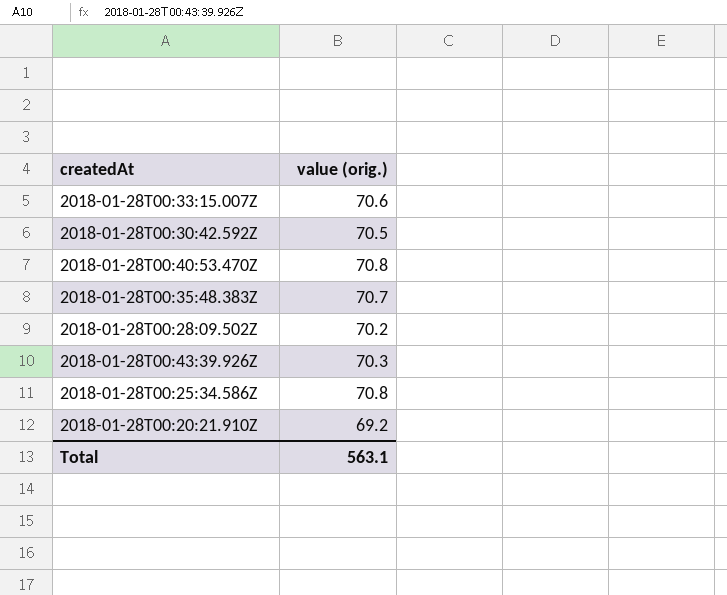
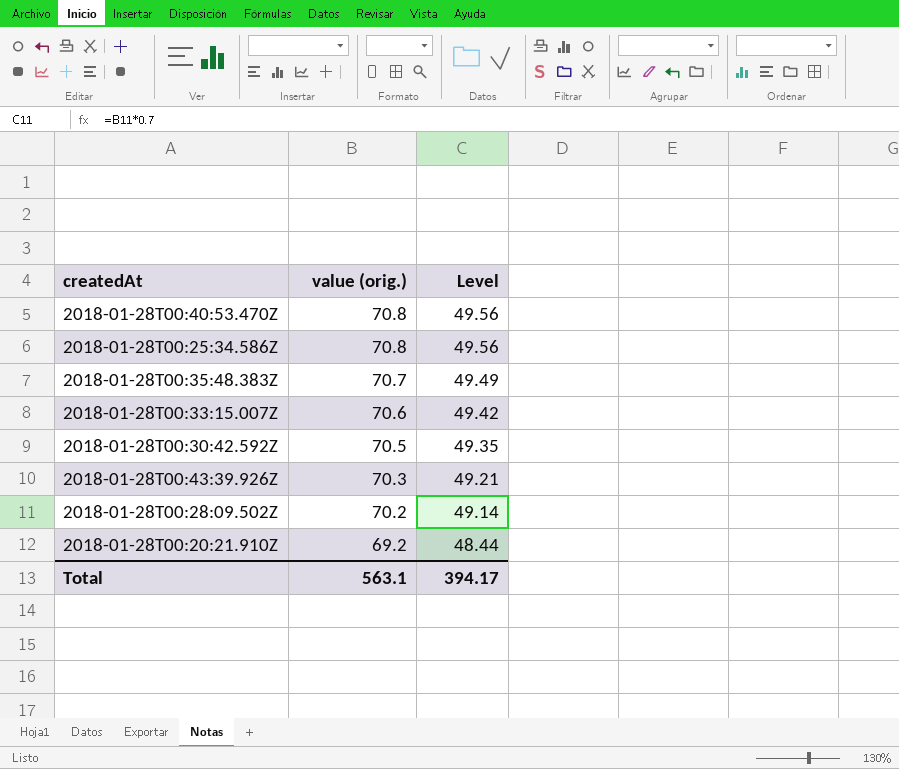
row order: none -> value (orig.) descending
column Level | formula: none -> [value (orig.)] * 0.7

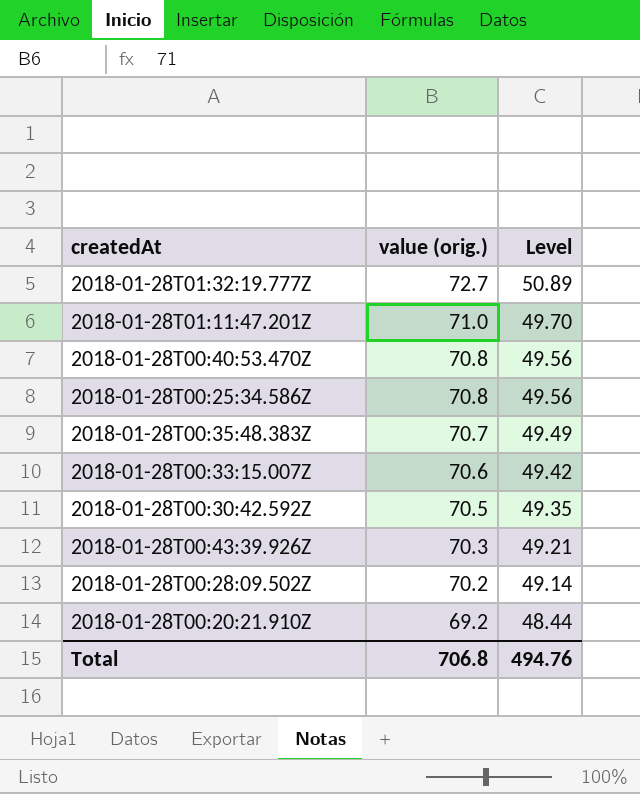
row 2018-01-28T01:32:19.777Z: none -> 72.7 | 50.89
row 2018-01-28T01:11:47.201Z: none -> 71.0 | 49.70
Total | value (orig.): 563.1 -> 706.8
Total | Level: 394.17 -> 494.76

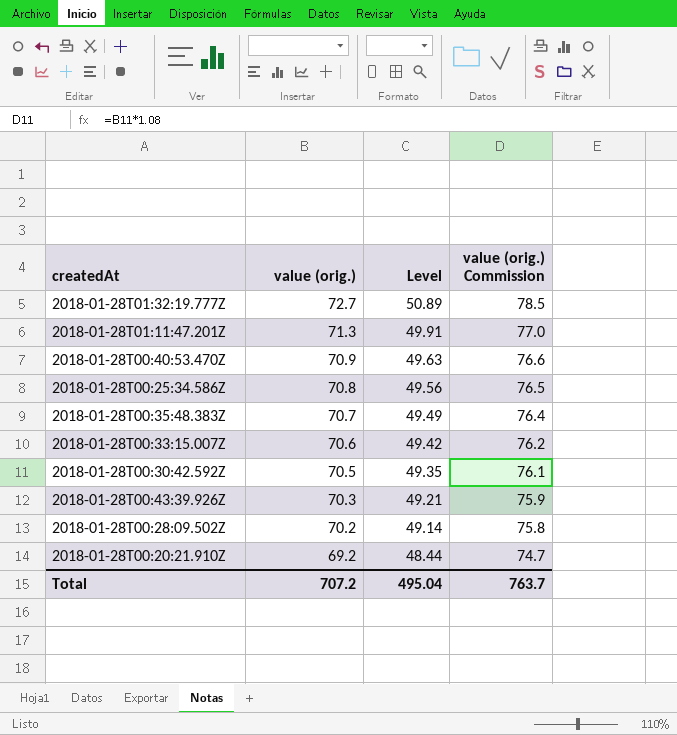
column value (orig.) Commission | formula: none -> [value (orig.)] * 1.08
2018-01-28T01:11:47.201Z | value (orig.): 71.0 -> 71.3
2018-01-28T01:11:47.201Z | Level: 49.70 -> 49.91
2018-01-28T00:40:53.470Z | value (orig.): 70.8 -> 70.9
2018-01-28T00:40:53.470Z | Level: 49.56 -> 49.63
Total | value (orig.): 706.8 -> 707.2
Total | Level: 494.76 -> 495.04

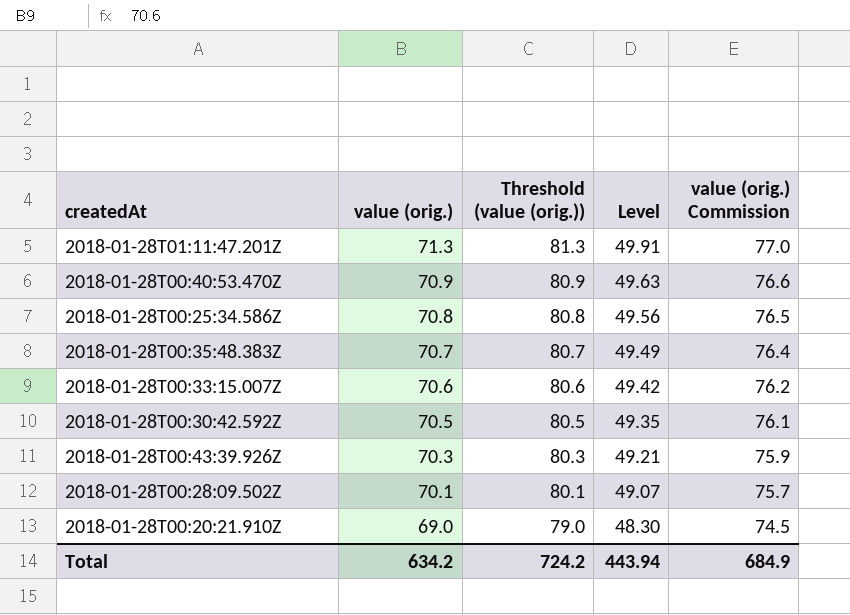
column Threshold (value (orig.)) | formula: none -> [value (orig.)] + 10
row 2018-01-28T01:32:19.777Z: 72.7 | 50.89 | 78.5 -> none
2018-01-28T00:28:09.502Z | value (orig.): 70.2 -> 70.1
2018-01-28T00:28:09.502Z | Level: 49.14 -> 49.07
2018-01-28T00:28:09.502Z | value (orig.) Commission: 75.8 -> 75.7
2018-01-28T00:20:21.910Z | value (orig.): 69.2 -> 69.0
2018-01-28T00:20:21.910Z | Level: 48.44 -> 48.30
2018-01-28T00:20:21.910Z | value (orig.) Commission: 74.7 -> 74.5
Total | value (orig.): 707.2 -> 634.2
Total | Level: 495.04 -> 443.94
Total | value (orig.) Commission: 763.7 -> 684.9

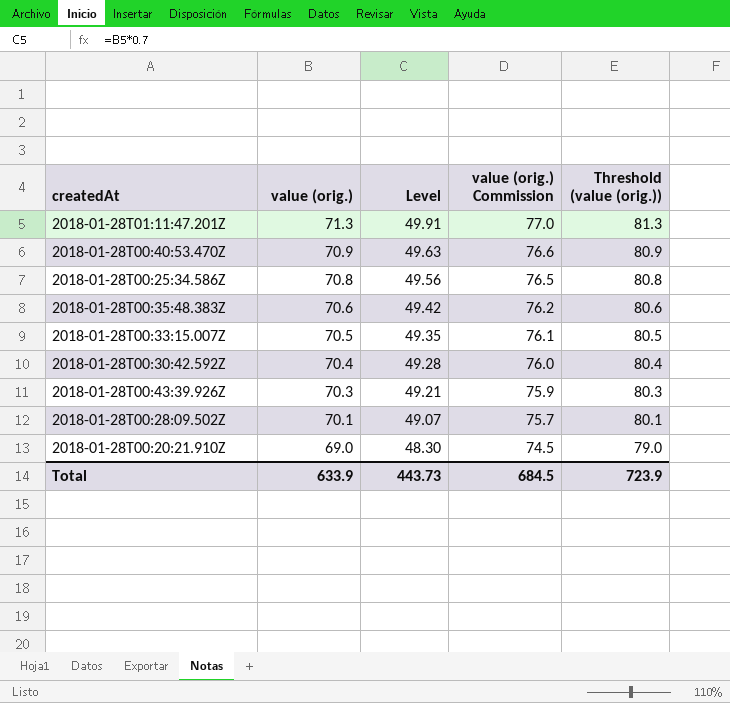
column Threshold (value (orig.)) | position: 3 -> 5
2018-01-28T00:35:48.383Z | value (orig.): 70.7 -> 70.6
2018-01-28T00:35:48.383Z | Level: 49.49 -> 49.42
2018-01-28T00:35:48.383Z | value (orig.) Commission: 76.4 -> 76.2
2018-01-28T00:35:48.383Z | Threshold (value (orig.)): 80.7 -> 80.6
2018-01-28T00:33:15.007Z | value (orig.): 70.6 -> 70.5
2018-01-28T00:33:15.007Z | Level: 49.42 -> 49.35
2018-01-28T00:33:15.007Z | value (orig.) Commission: 76.2 -> 76.1
2018-01-28T00:33:15.007Z | Threshold (value (orig.)): 80.6 -> 80.5
2018-01-28T00:30:42.592Z | value (orig.): 70.5 -> 70.4
2018-01-28T00:30:42.592Z | Level: 49.35 -> 49.28
2018-01-28T00:30:42.592Z | value (orig.) Commission: 76.1 -> 76.0
2018-01-28T00:30:42.592Z | Threshold (value (orig.)): 80.5 -> 80.4
Total | value (orig.): 634.2 -> 633.9
Total | Level: 443.94 -> 443.73
Total | value (orig.) Commission: 684.9 -> 684.5
Total | Threshold (value (orig.)): 724.2 -> 723.9

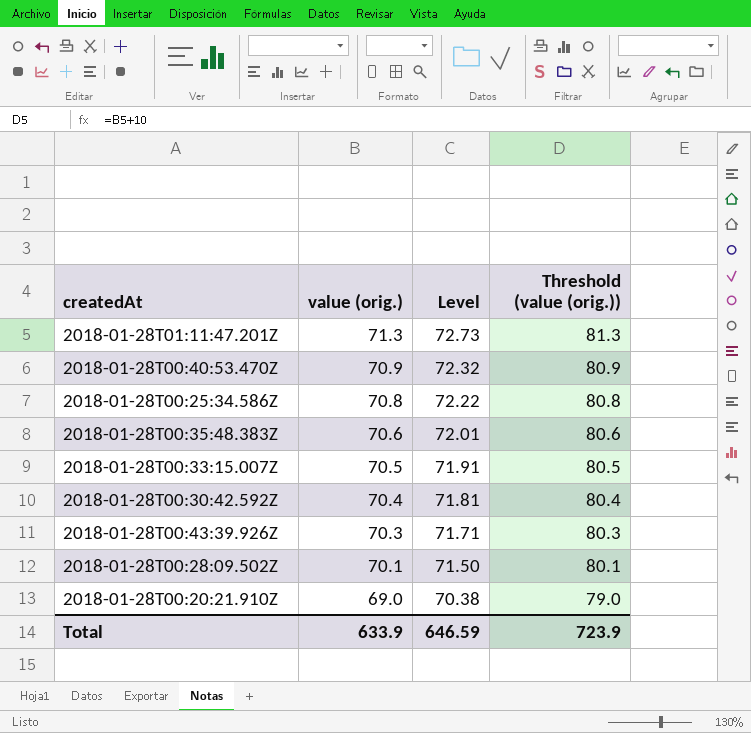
column value (orig.) Commission | formula: [value (orig.)] * 1.08 -> none
column Level | formula: [value (orig.)] * 0.7 -> [value (orig.)] * 1.02
Total | Level: 443.73 -> 646.59

